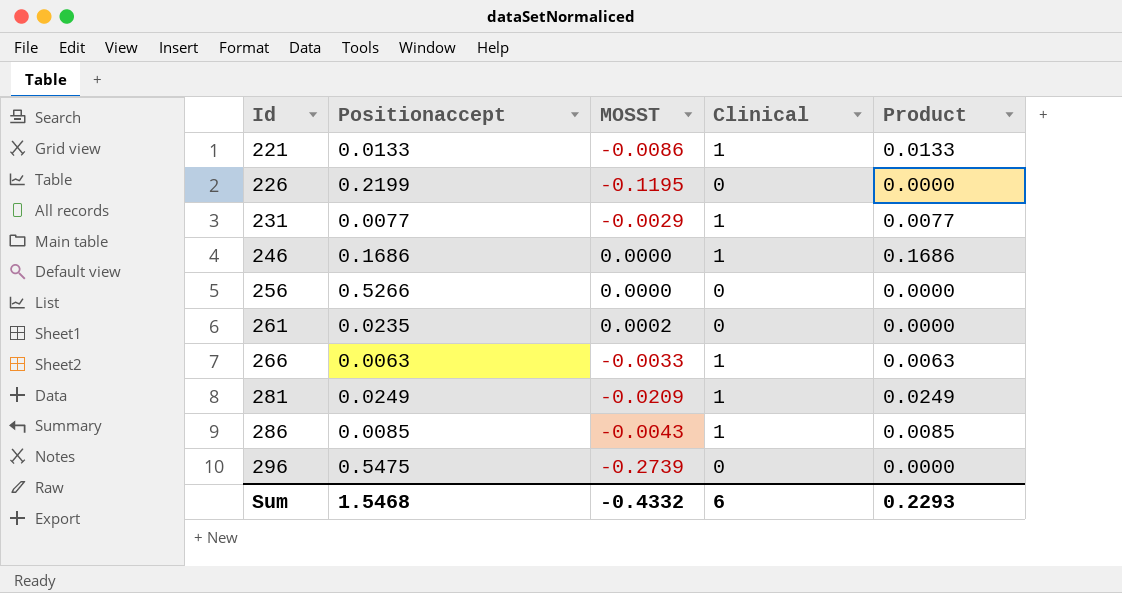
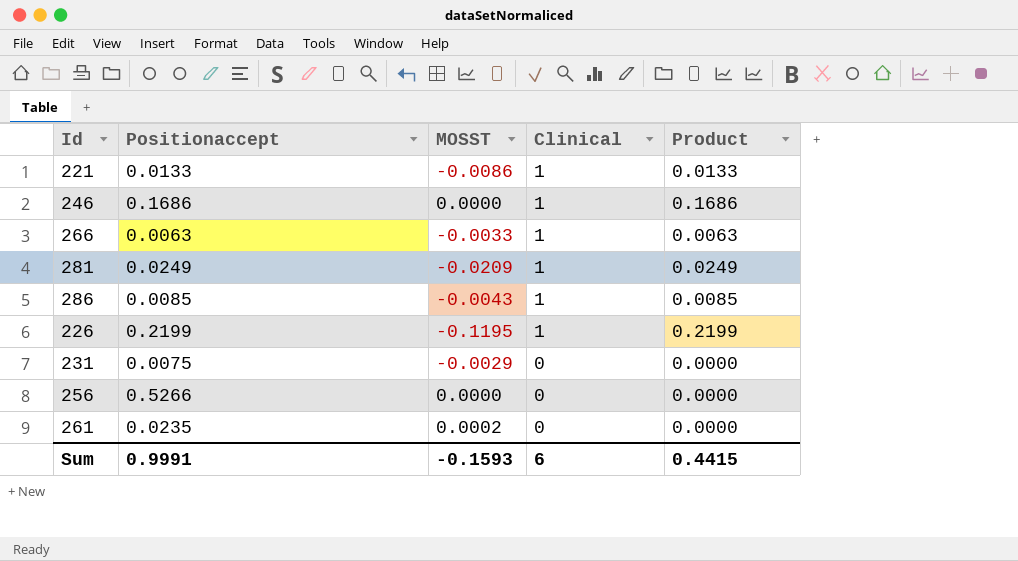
row order: Id ascending -> Clinical descending
row 296: 0.5475 | -0.2739 | 0 | 0.0000 -> none
226 | Clinical: 0 -> 1
226 | Product: 0.0000 -> 0.2199
231 | Positionaccept: 0.0077 -> 0.0075
231 | Clinical: 1 -> 0
231 | Product: 0.0077 -> 0.0000
Sum | Positionaccept: 1.5468 -> 0.9991
Sum | MOSST: -0.4332 -> -0.1593
Sum | Product: 0.2293 -> 0.4415

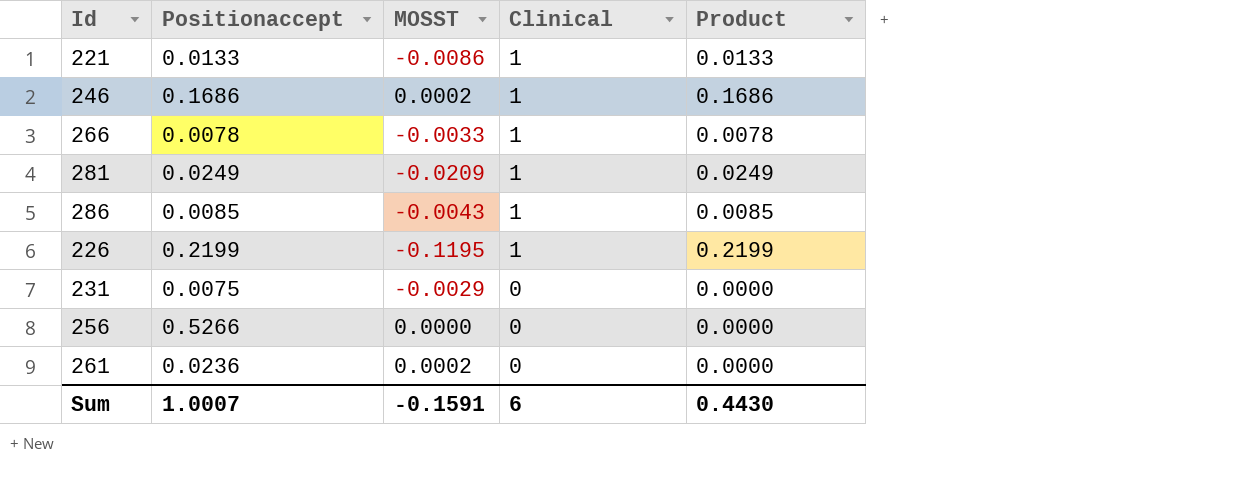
246 | MOSST: 0.0000 -> 0.0002
266 | Positionaccept: 0.0063 -> 0.0078
266 | Product: 0.0063 -> 0.0078
261 | Positionaccept: 0.0235 -> 0.0236
Sum | Positionaccept: 0.9991 -> 1.0007
Sum | MOSST: -0.1593 -> -0.1591
Sum | Product: 0.4415 -> 0.4430

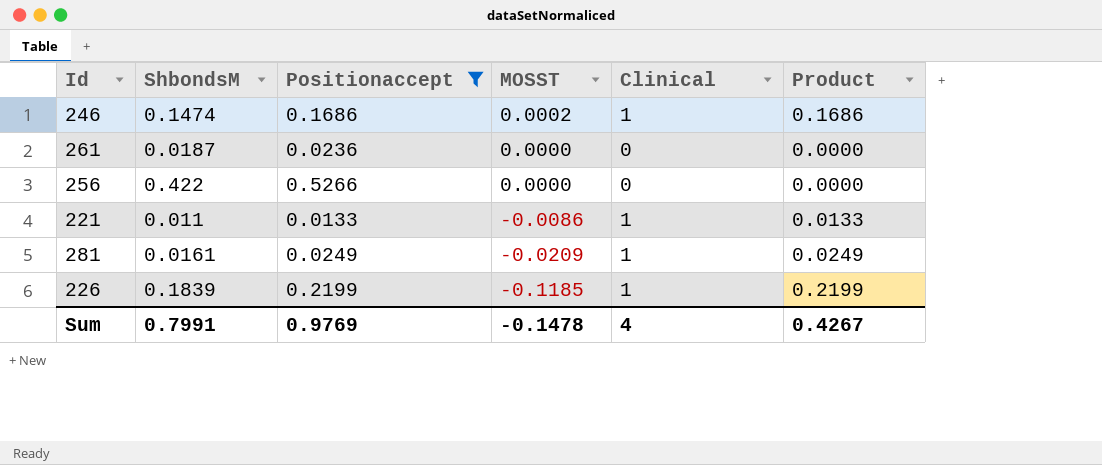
filter: none -> Positionaccept >= 0.0133
row order: Clinical descending -> MOSST descending
column ShbondsM | position: none -> 2
261 | MOSST: 0.0002 -> 0.0000
226 | MOSST: -0.1195 -> -0.1185
Sum | Positionaccept: 1.0007 -> 0.9769
Sum | MOSST: -0.1591 -> -0.1478
Sum | Clinical: 6 -> 4
Sum | Product: 0.4430 -> 0.4267

